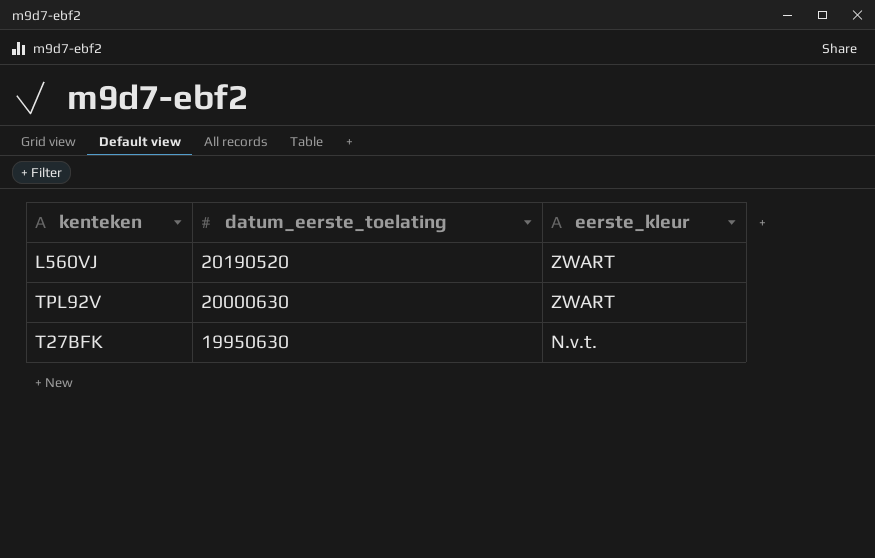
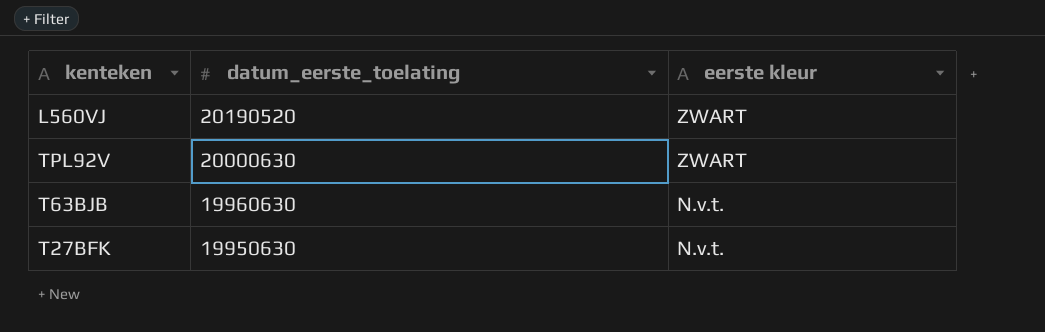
column name: eerste_kleur -> eerste kleur
row T63BJB: none -> 19960630 | N.v.t.

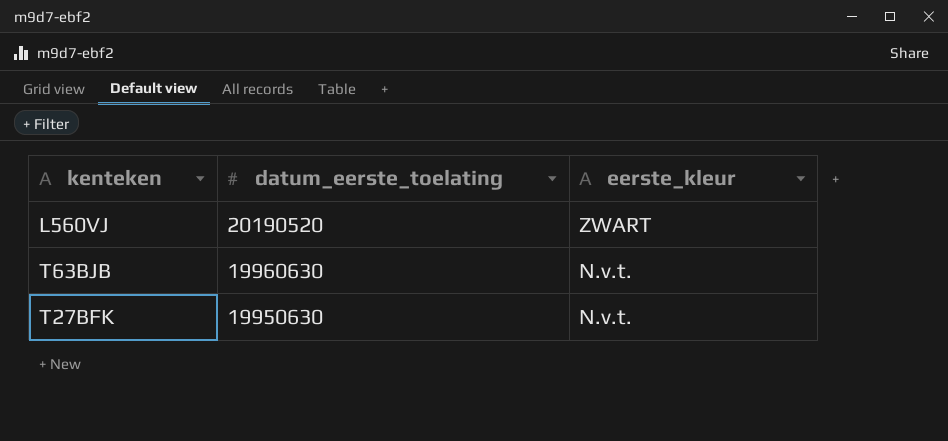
column name: eerste kleur -> eerste_kleur
row TPL92V: 20000630 | ZWART -> none

